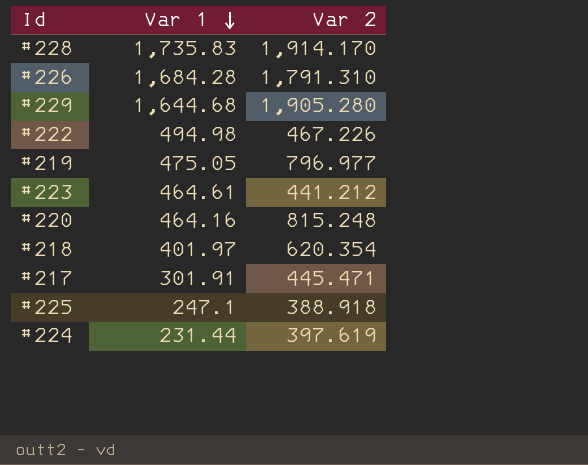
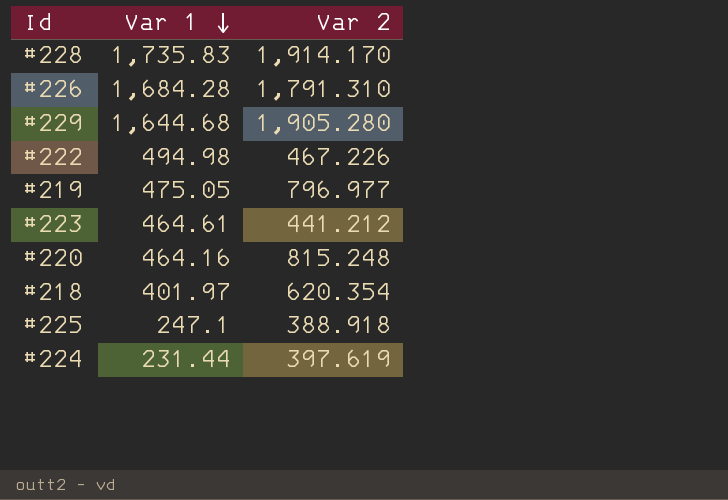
row #217: 301.91 | 445.471 -> none

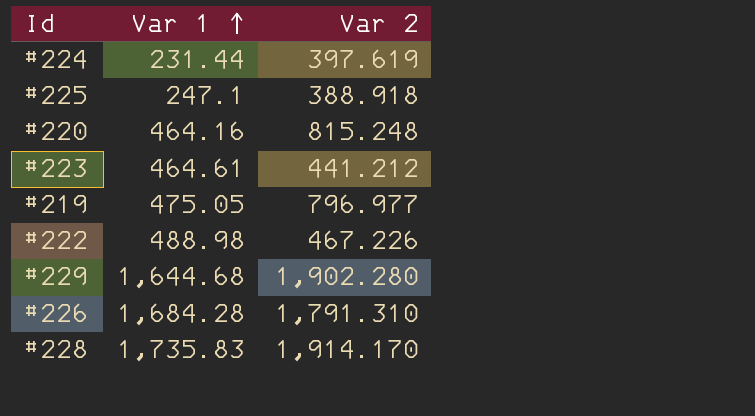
row order: Var 1 descending -> Var 1 ascending
row #218: 401.97 | 620.354 -> none
#222 | Var 1: 494.98 -> 488.98
#229 | Var 2: 1,905.280 -> 1,902.280

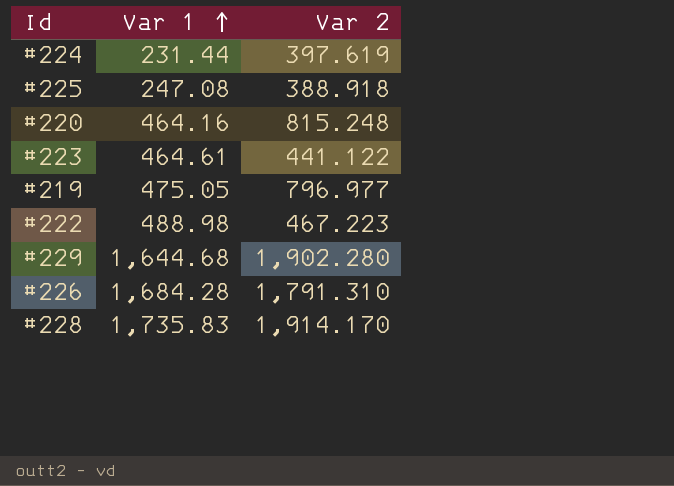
#225 | Var 1: 247.1 -> 247.08
#223 | Var 2: 441.212 -> 441.122
#222 | Var 2: 467.226 -> 467.223

